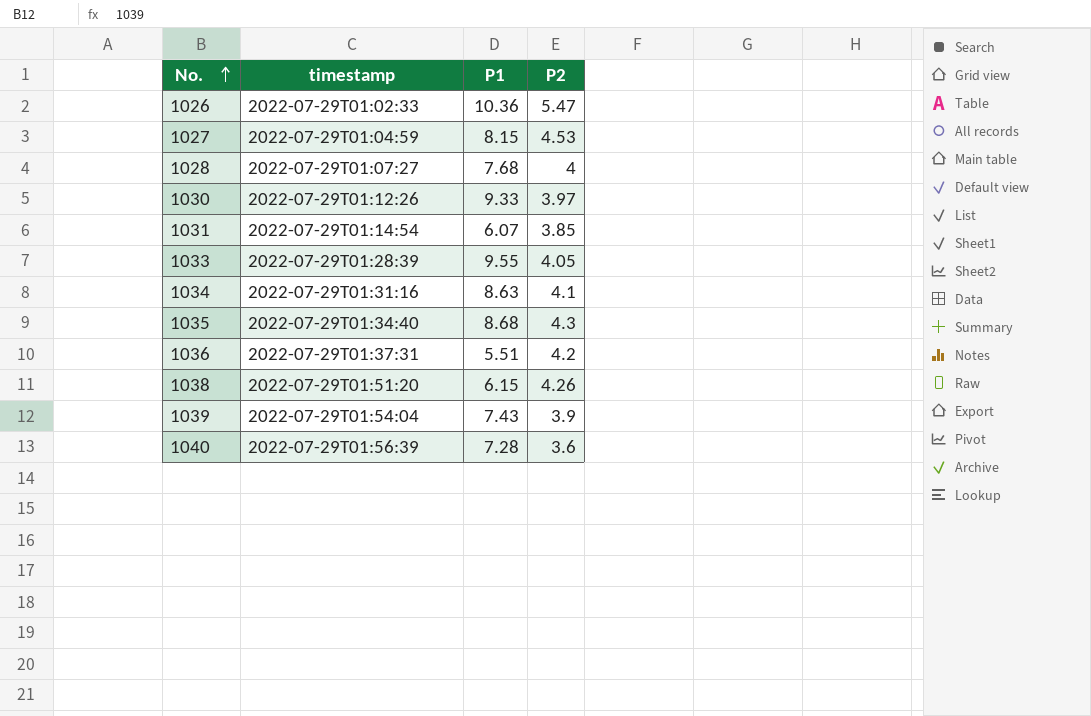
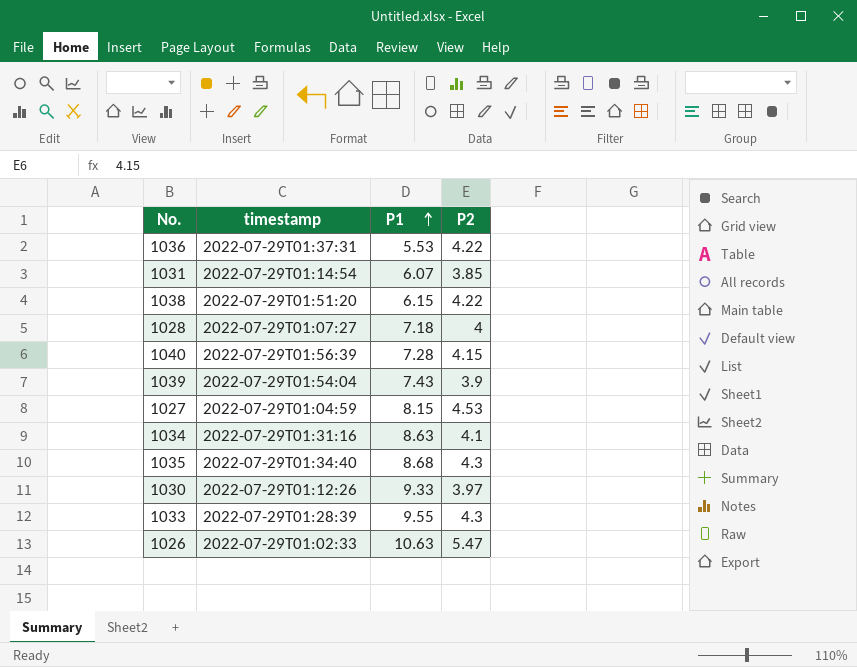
row order: No. ascending -> P1 ascending
1036 | P1: 5.51 -> 5.53
1036 | P2: 4.2 -> 4.22
1038 | P2: 4.26 -> 4.22
1028 | P1: 7.68 -> 7.18
1040 | P2: 3.6 -> 4.15
1033 | P2: 4.05 -> 4.3
1026 | P1: 10.36 -> 10.63

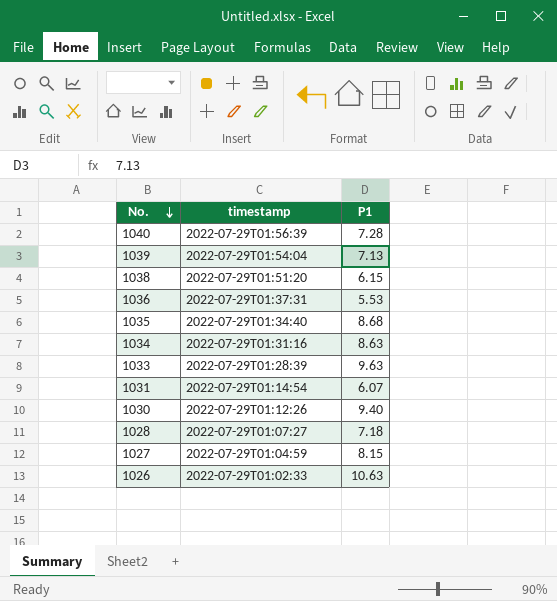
row order: P1 ascending -> No. descending
column P2 | position: 4 -> none
1039 | P1: 7.43 -> 7.13
1033 | P1: 9.55 -> 9.63
1030 | P1: 9.33 -> 9.40

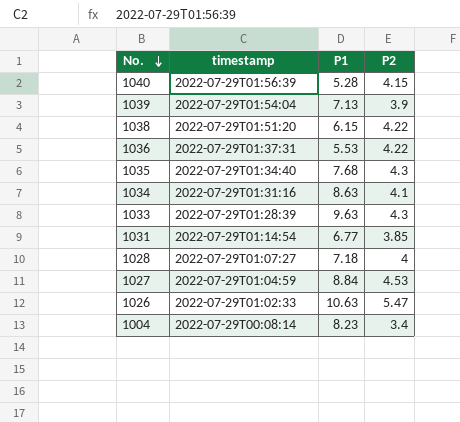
column P2 | position: none -> 4
row 1030: 2022-07-29T01:12:26 | 9.40 -> none
1040 | P1: 7.28 -> 5.28
1035 | P1: 8.68 -> 7.68
1031 | P1: 6.07 -> 6.77
1027 | P1: 8.15 -> 8.84
row 1004: none -> 2022-07-29T00:08:14 | 8.23 | 3.4

